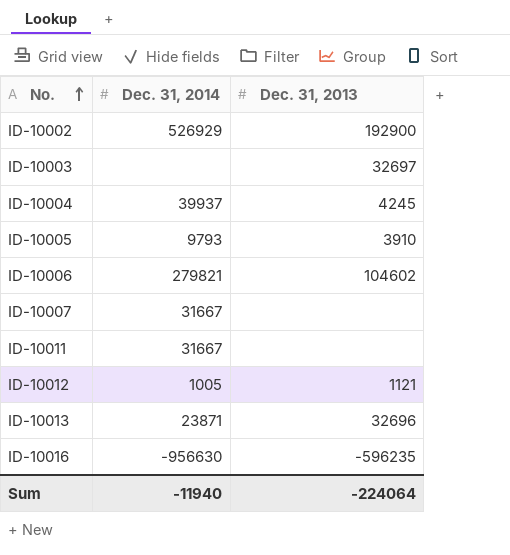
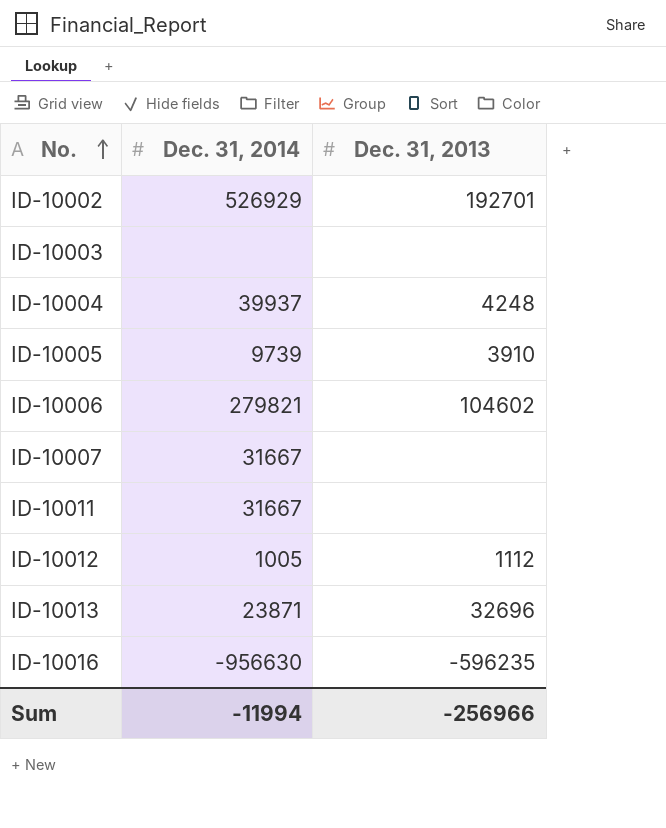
ID-10002 | Dec. 31, 2013: 192900 -> 192701
ID-10003 | Dec. 31, 2013: 32697 -> none
ID-10004 | Dec. 31, 2013: 4245 -> 4248
ID-10005 | Dec. 31, 2014: 9793 -> 9739
ID-10012 | Dec. 31, 2013: 1121 -> 1112
Sum | Dec. 31, 2014: -11940 -> -11994
Sum | Dec. 31, 2013: -224064 -> -256966

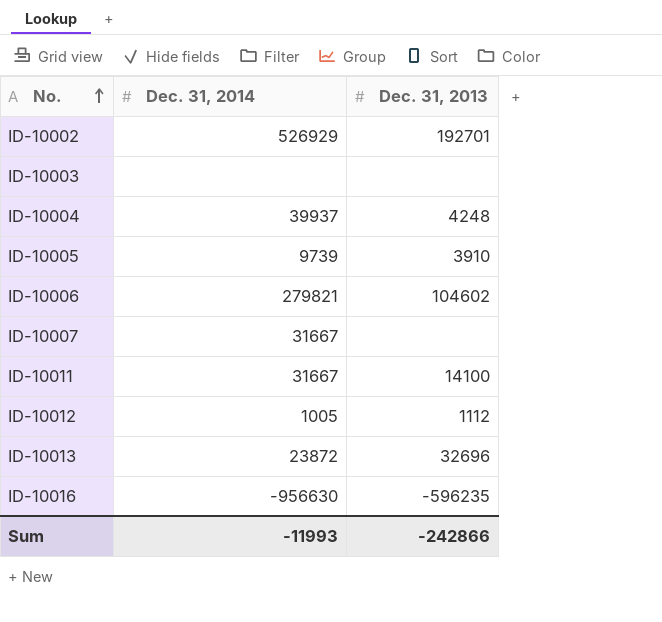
ID-10011 | Dec. 31, 2013: none -> 14100
ID-10013 | Dec. 31, 2014: 23871 -> 23872
Sum | Dec. 31, 2014: -11994 -> -11993
Sum | Dec. 31, 2013: -256966 -> -242866

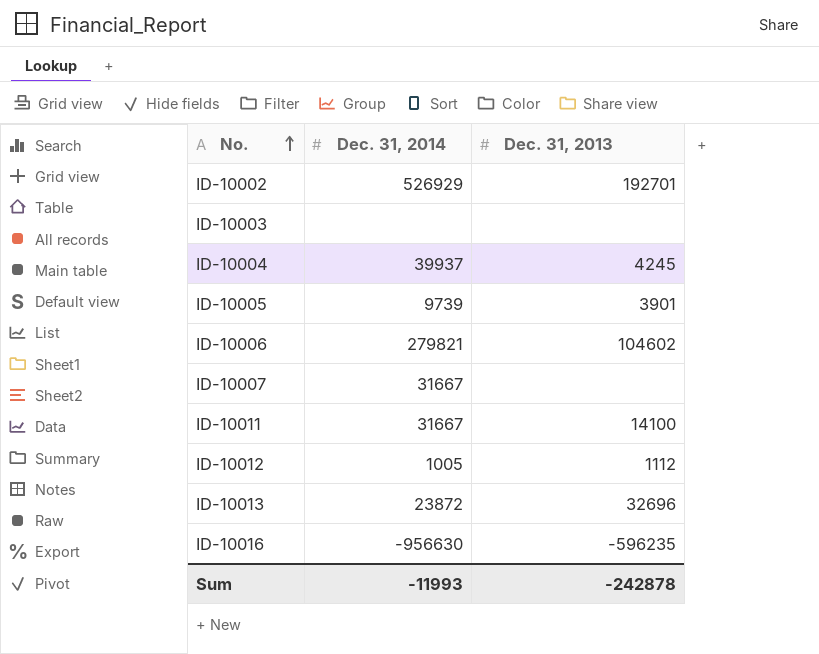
ID-10004 | Dec. 31, 2013: 4248 -> 4245
ID-10005 | Dec. 31, 2013: 3910 -> 3901
Sum | Dec. 31, 2013: -242866 -> -242878

